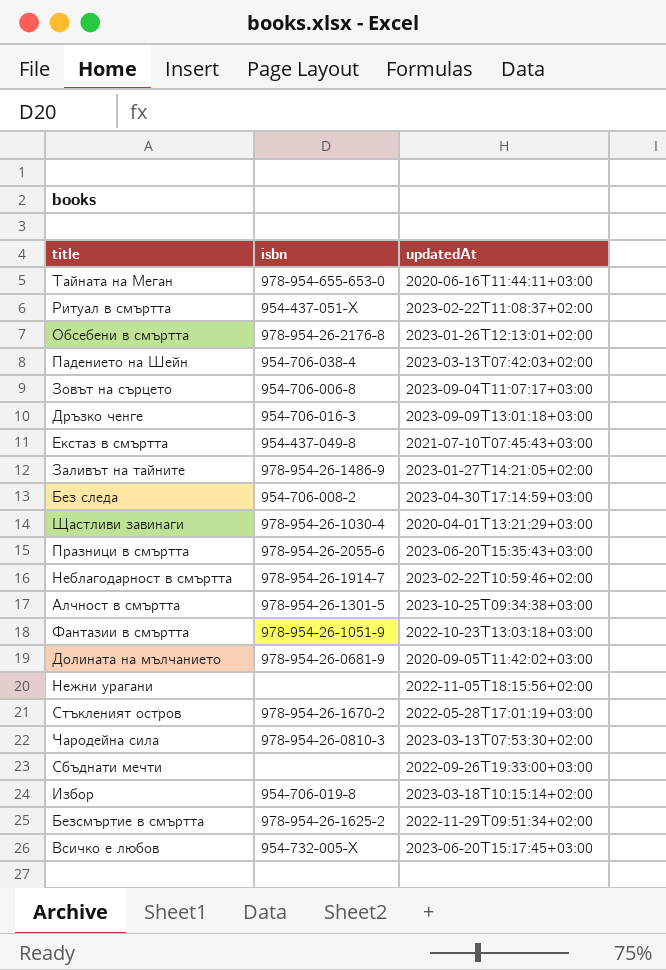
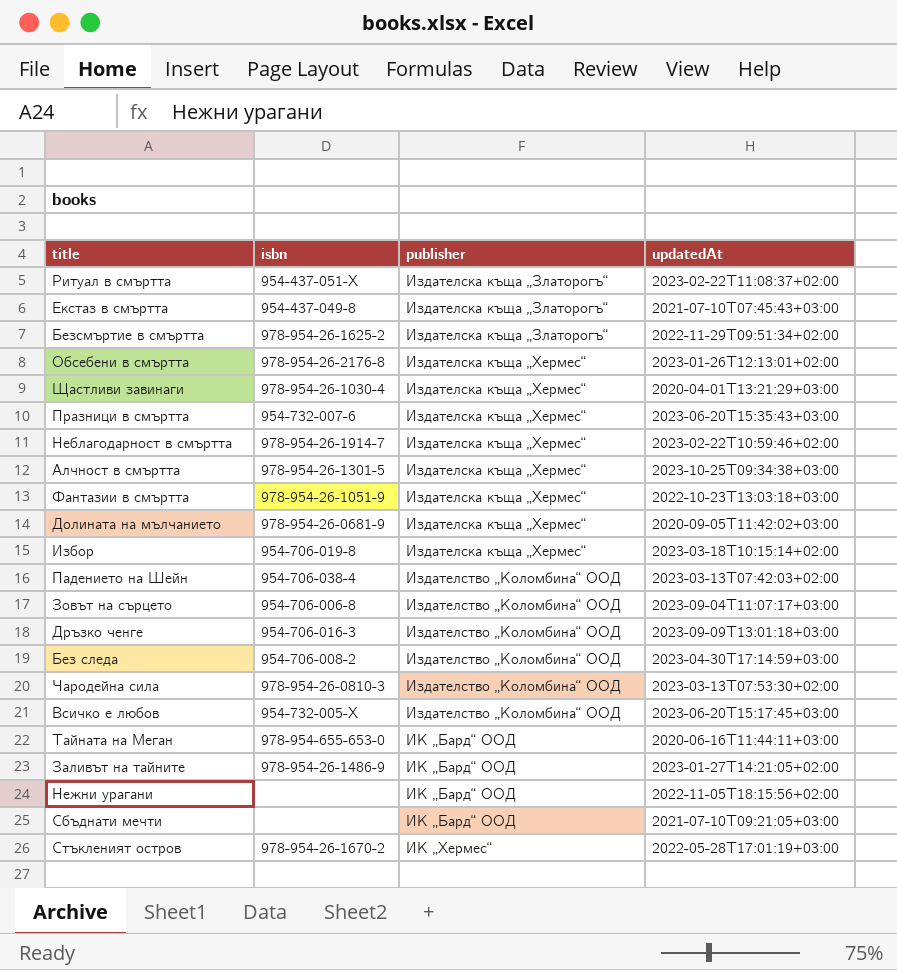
row order: none -> publisher ascending
column publisher | position: none -> 3
Празници в смъртта | isbn: 978-954-26-2055-6 -> 954-732-007-6
Сбъднати мечти | updatedAt: 2022-09-26T19:33:00+03:00 -> 2021-07-10T09:21:05+03:00

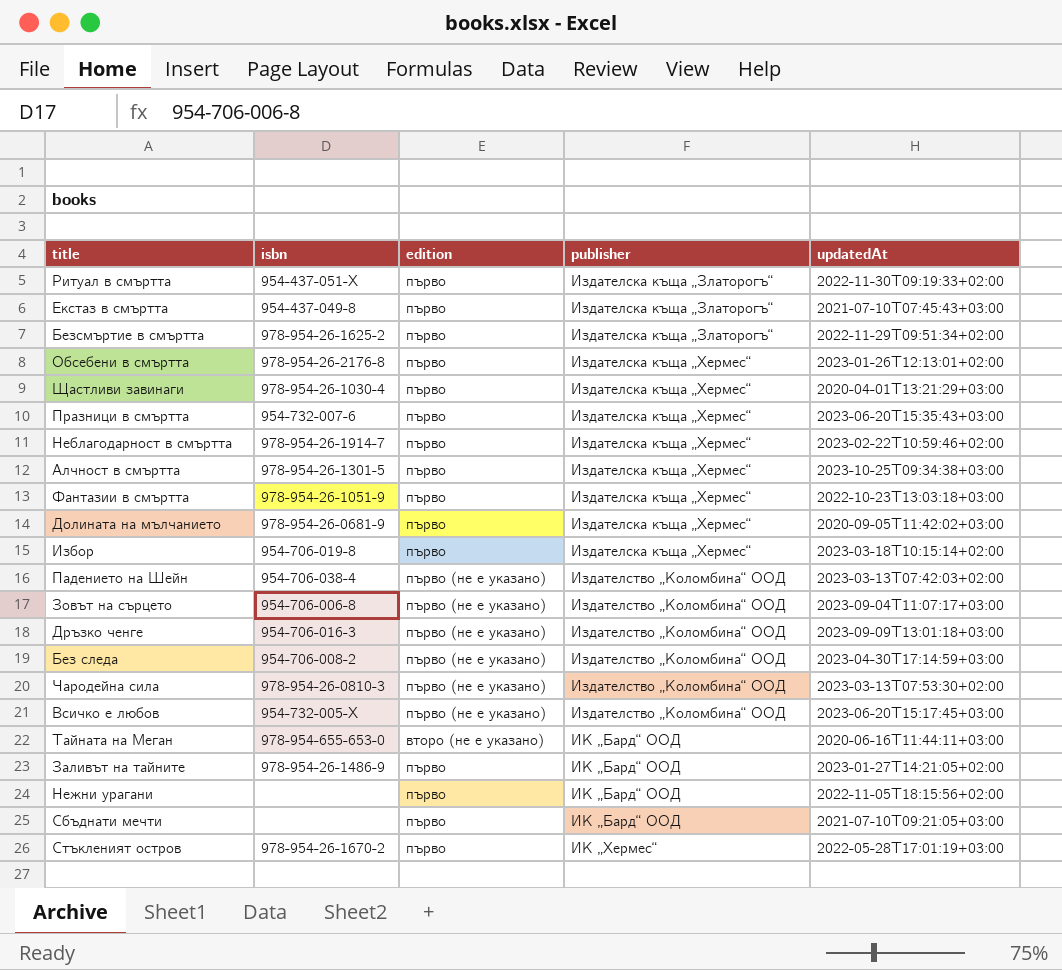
column edition | position: none -> 3
Ритуал в смъртта | updatedAt: 2023-02-22T11:08:37+02:00 -> 2022-11-30T09:19:33+02:00

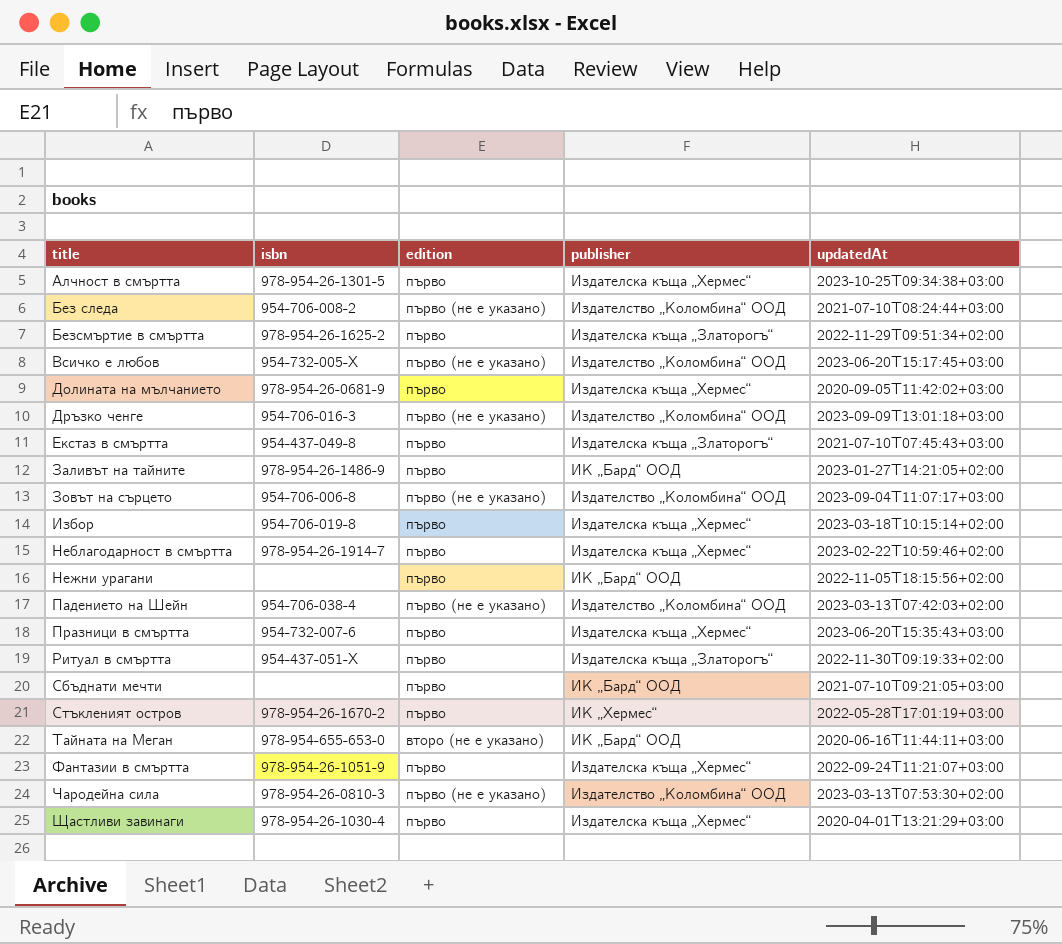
row order: publisher ascending -> title ascending
row Обсебени в смъртта: 978-954-26-2176-8 | първо | Издателска къща „Хермес“ | 2023-01-26T12:13:01+02:00 -> none
Без следа | updatedAt: 2023-04-30T17:14:59+03:00 -> 2021-07-10T08:24:44+03:00
Фантазии в смъртта | updatedAt: 2022-10-23T13:03:18+03:00 -> 2022-09-24T11:21:07+03:00

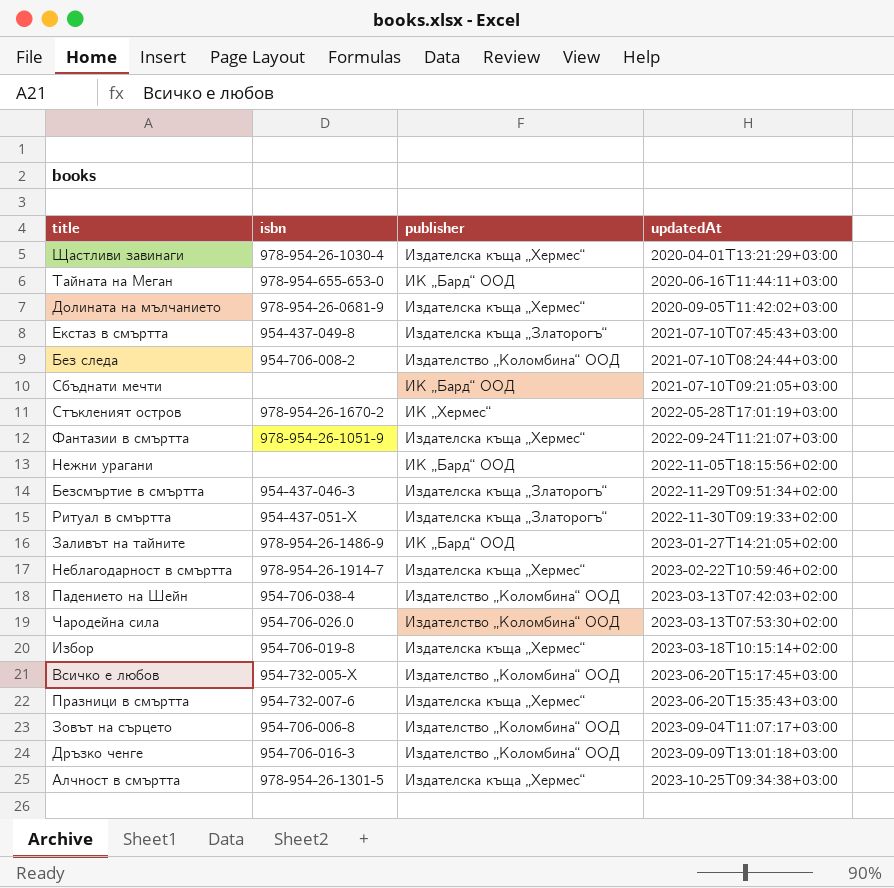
row order: title ascending -> updatedAt ascending
column edition | position: 3 -> none
Безсмъртие в смъртта | isbn: 978-954-26-1625-2 -> 954-437-046-3
Чародейна сила | isbn: 978-954-26-0810-3 -> 954-706-026.0

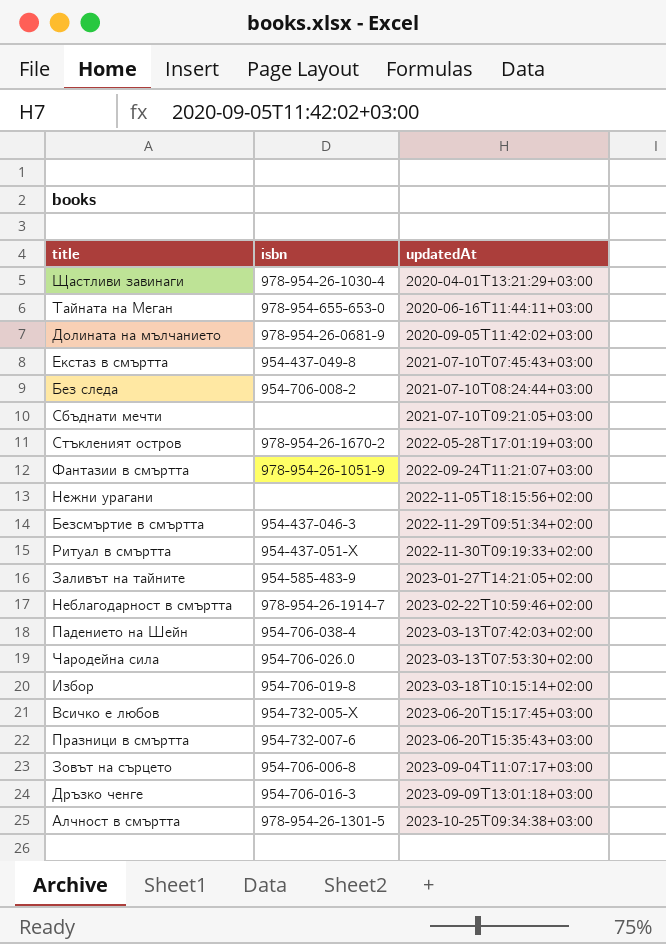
column publisher | position: 3 -> none
Заливът на тайните | isbn: 978-954-26-1486-9 -> 954-585-483-9

